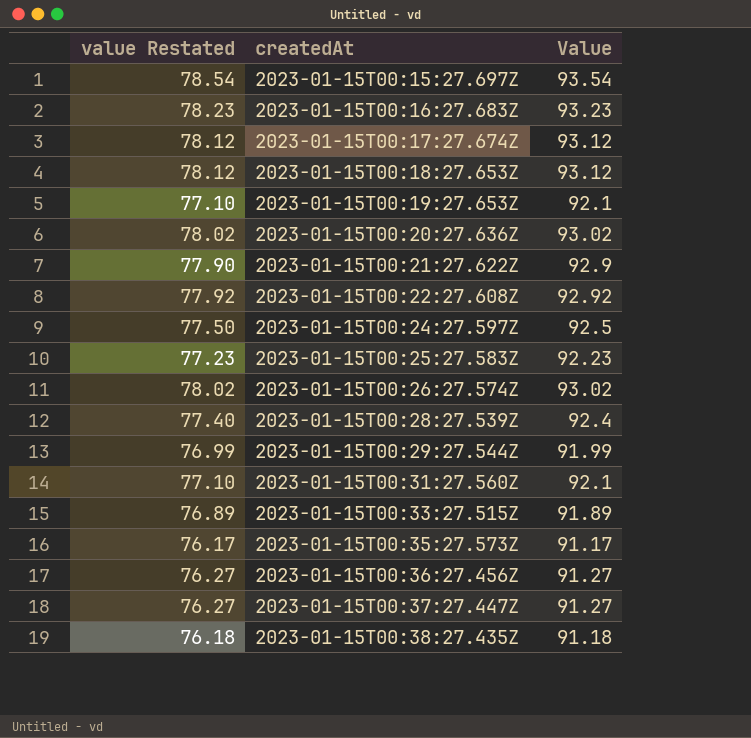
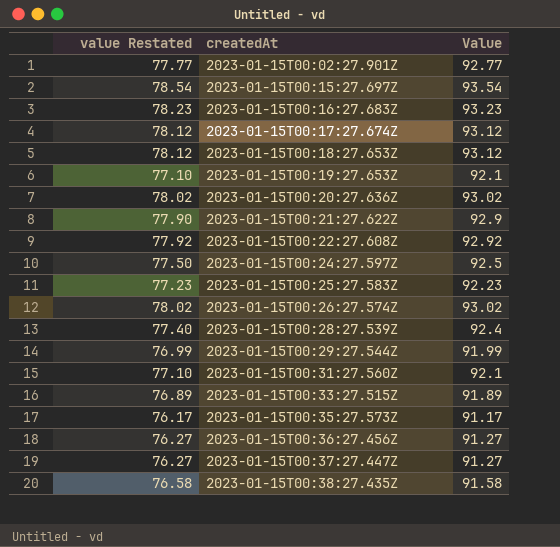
row 2023-01-15T00:02:27.901Z: none -> 77.77 | 92.77
2023-01-15T00:38:27.435Z | value Restated: 76.18 -> 76.58
2023-01-15T00:38:27.435Z | Value: 91.18 -> 91.58

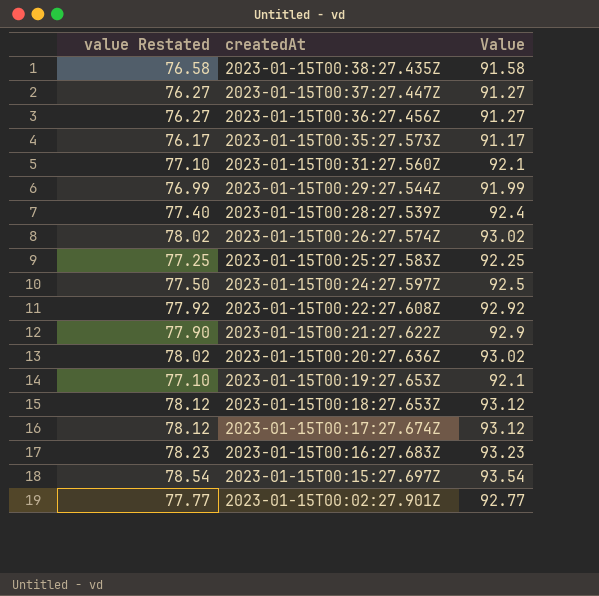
row order: createdAt ascending -> createdAt descending
row 2023-01-15T00:33:27.515Z: 76.89 | 91.89 -> none
2023-01-15T00:25:27.583Z | value Restated: 77.23 -> 77.25
2023-01-15T00:25:27.583Z | Value: 92.23 -> 92.25

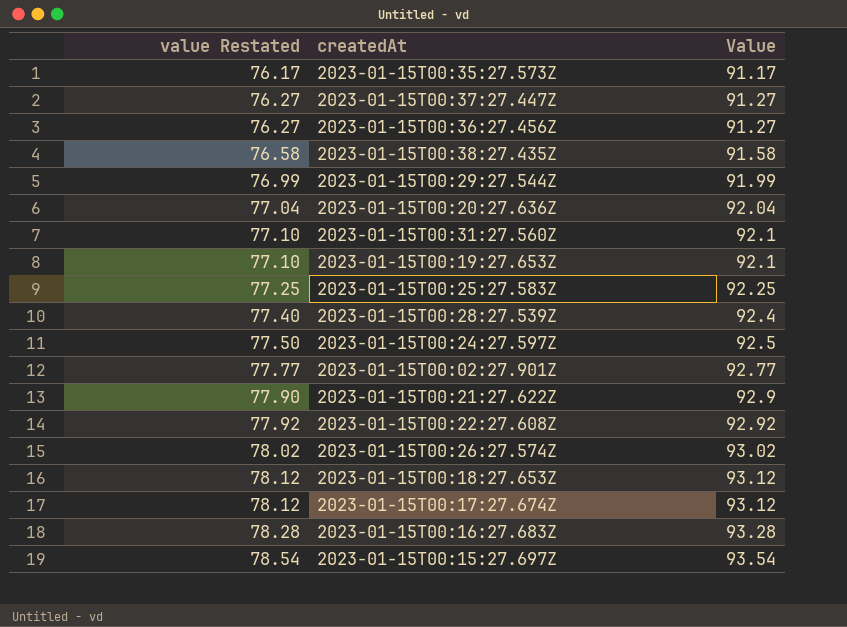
row order: createdAt descending -> value Restated ascending
2023-01-15T00:20:27.636Z | value Restated: 78.02 -> 77.04
2023-01-15T00:20:27.636Z | Value: 93.02 -> 92.04
2023-01-15T00:16:27.683Z | value Restated: 78.23 -> 78.28
2023-01-15T00:16:27.683Z | Value: 93.23 -> 93.28

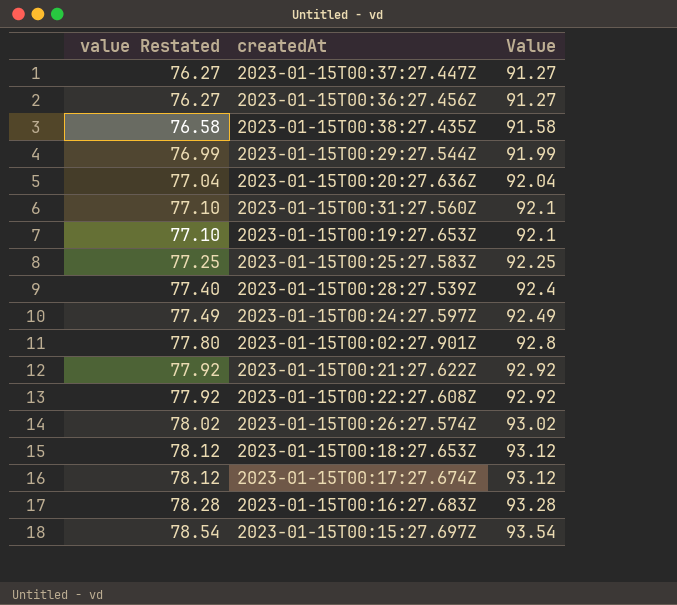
row 2023-01-15T00:35:27.573Z: 76.17 | 91.17 -> none
2023-01-15T00:24:27.597Z | value Restated: 77.50 -> 77.49
2023-01-15T00:24:27.597Z | Value: 92.5 -> 92.49
2023-01-15T00:02:27.901Z | value Restated: 77.77 -> 77.80
2023-01-15T00:02:27.901Z | Value: 92.77 -> 92.8
2023-01-15T00:21:27.622Z | value Restated: 77.90 -> 77.92
2023-01-15T00:21:27.622Z | Value: 92.9 -> 92.92

